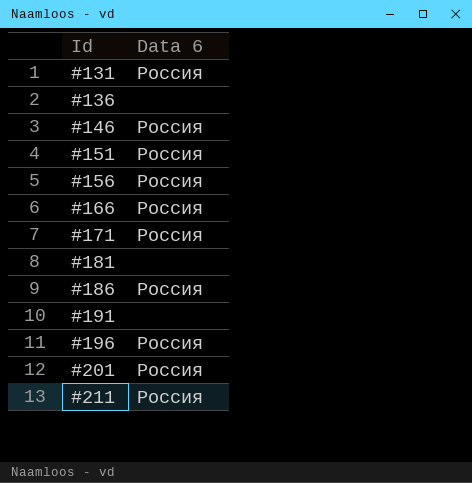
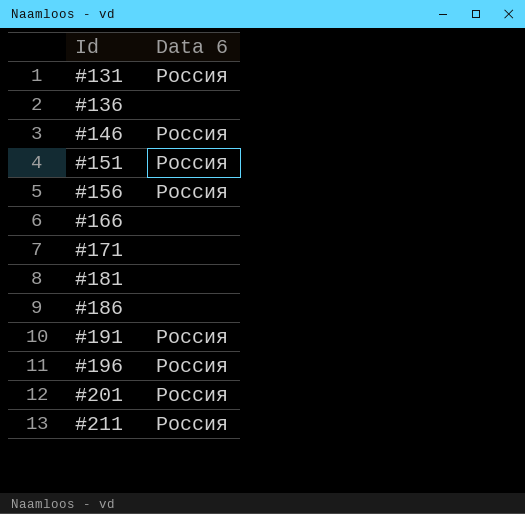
#166 | Data 6: Россия -> none
#171 | Data 6: Россия -> none
#186 | Data 6: Россия -> none
#191 | Data 6: none -> Россия

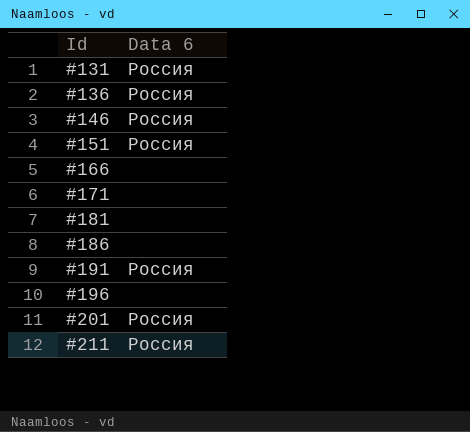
row #156: Россия -> none
#136 | Data 6: none -> Россия
#196 | Data 6: Россия -> none

